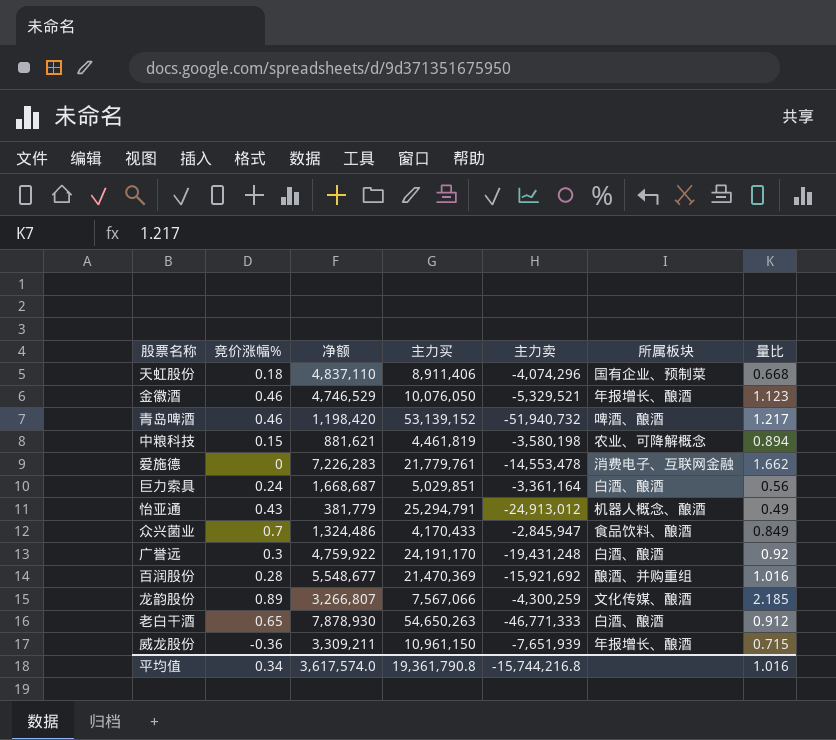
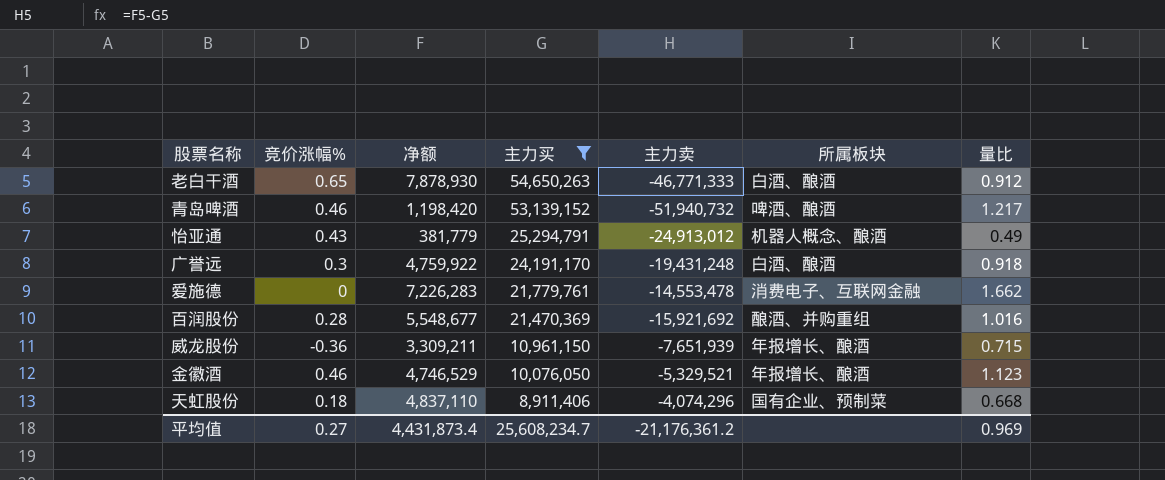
filter: none -> 主力买 >= 8,911,406
row order: none -> 主力买 descending
广誉远 | 量比: 0.92 -> 0.918
平均值 | 竞价涨幅%: 0.34 -> 0.27
平均值 | 净额: 3,617,574.0 -> 4,431,873.4
平均值 | 主力买: 19,361,790.8 -> 25,608,234.7
平均值 | 主力卖: -15,744,216.8 -> -21,176,361.2
平均值 | 量比: 1.016 -> 0.969

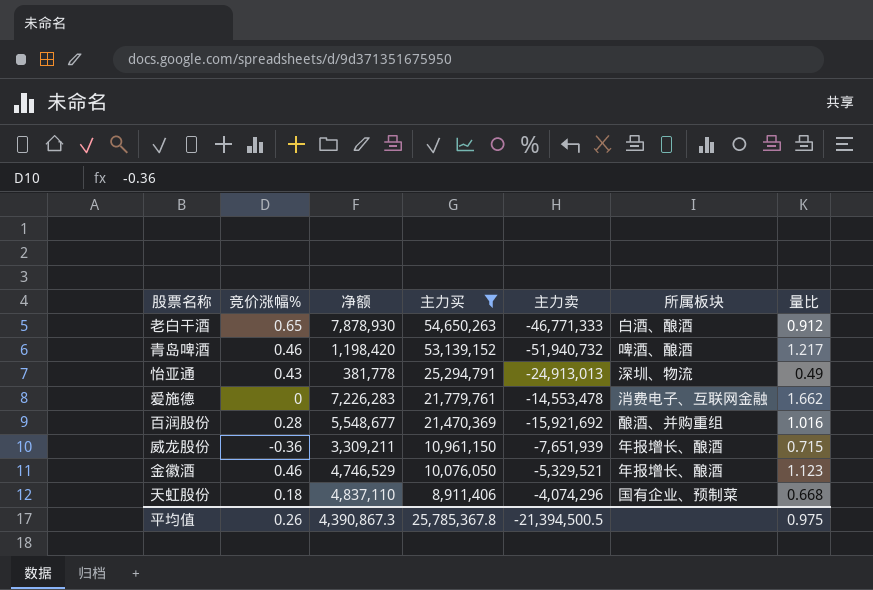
row 广誉远: 0.3 | 4,759,922 | 24,191,170 | -19,431,248 | 白酒、酿酒 | 0.918 -> none
怡亚通 | 净额: 381,779 -> 381,778
怡亚通 | 主力卖: -24,913,012 -> -24,913,013
怡亚通 | 所属板块: 机器人概念、酿酒 -> 深圳、物流
平均值 | 竞价涨幅%: 0.27 -> 0.26
平均值 | 净额: 4,431,873.4 -> 4,390,867.3
平均值 | 主力买: 25,608,234.7 -> 25,785,367.8
平均值 | 主力卖: -21,176,361.2 -> -21,394,500.5
平均值 | 量比: 0.969 -> 0.975

